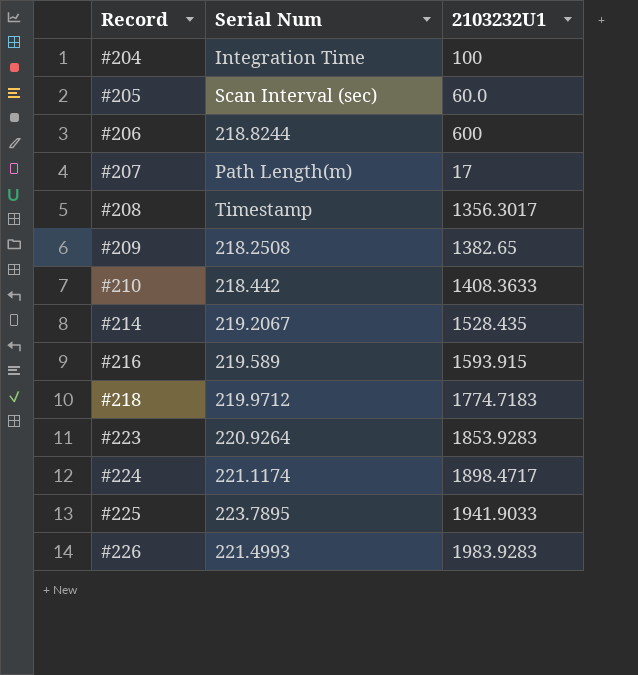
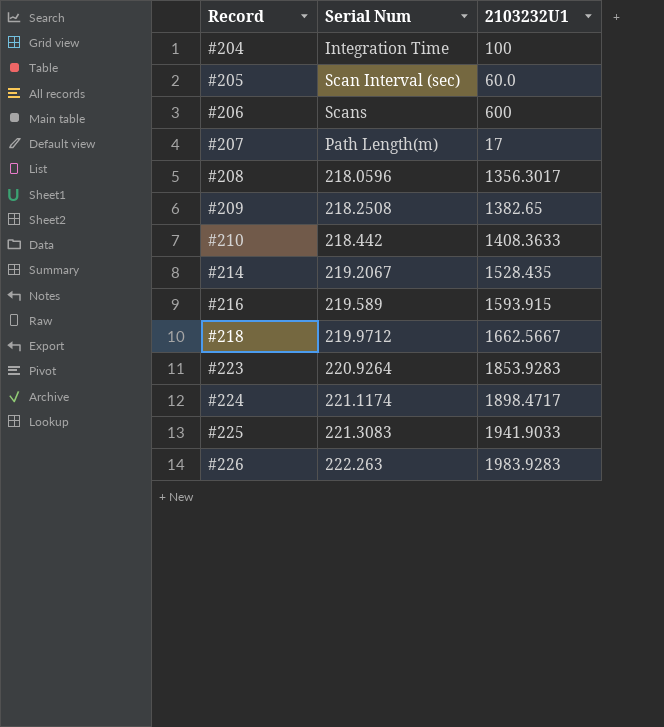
#206 | Serial Num: 218.8244 -> Scans
#208 | Serial Num: Timestamp -> 218.0596
#218 | 2103232U1: 1774.7183 -> 1662.5667
#225 | Serial Num: 223.7895 -> 221.3083
#226 | Serial Num: 221.4993 -> 222.263

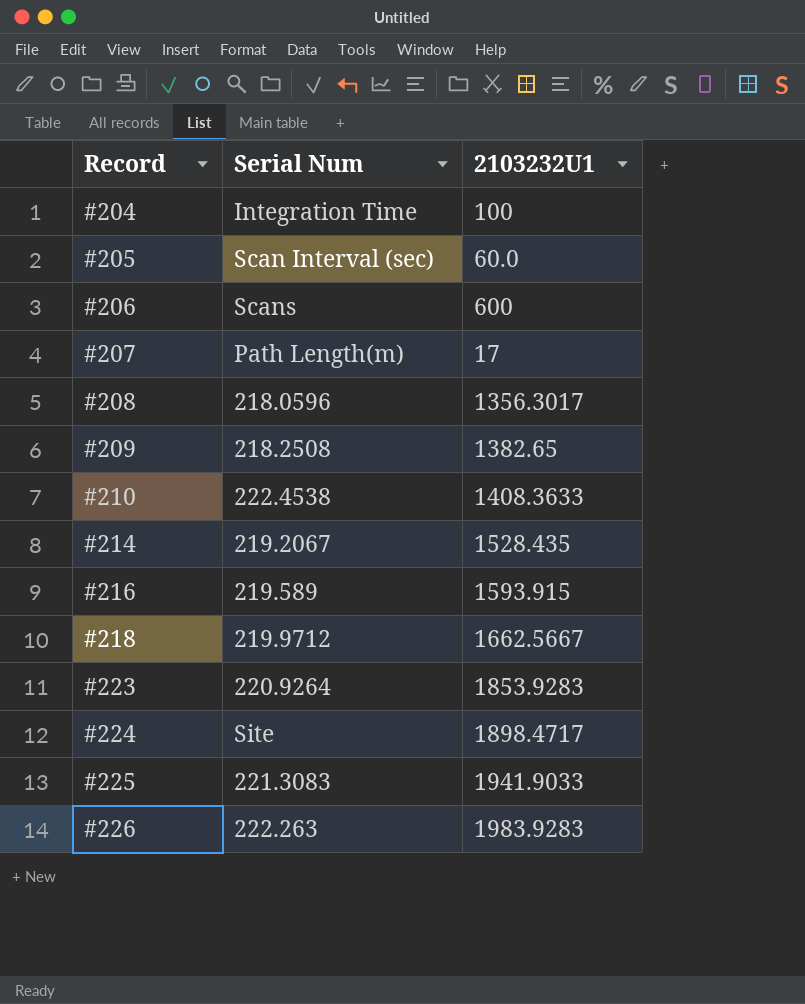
#210 | Serial Num: 218.442 -> 222.4538
#224 | Serial Num: 221.1174 -> Site

